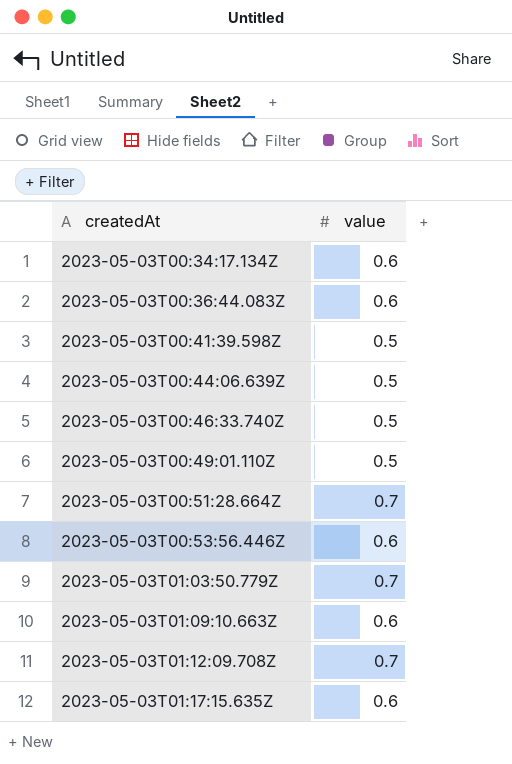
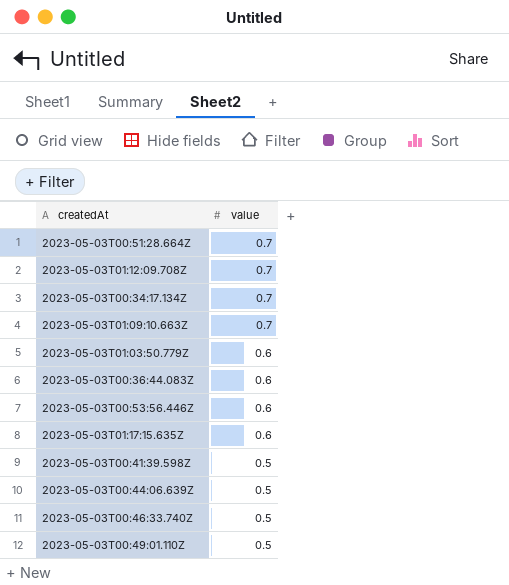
row order: createdAt ascending -> value descending
2023-05-03T00:34:17.134Z | value: 0.6 -> 0.7
2023-05-03T01:09:10.663Z | value: 0.6 -> 0.7
2023-05-03T01:03:50.779Z | value: 0.7 -> 0.6

